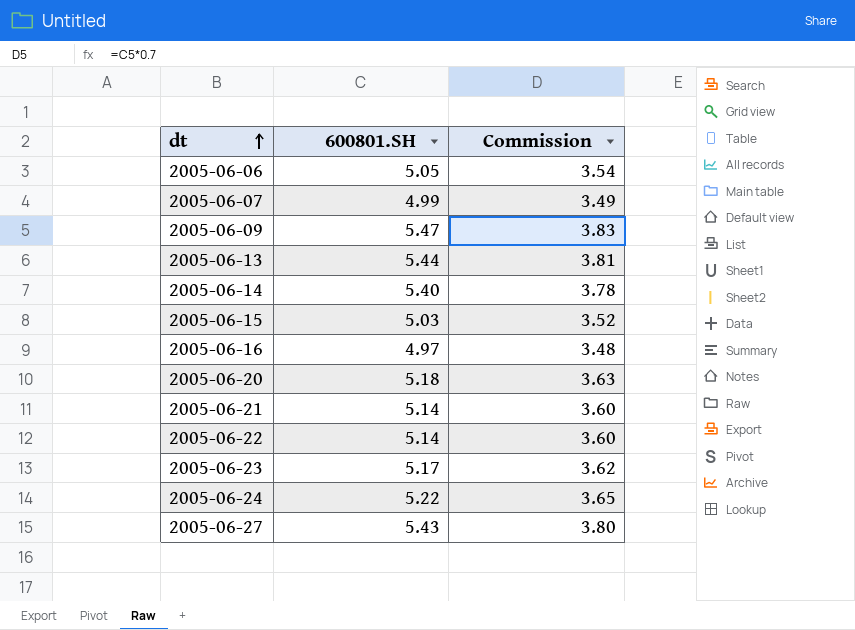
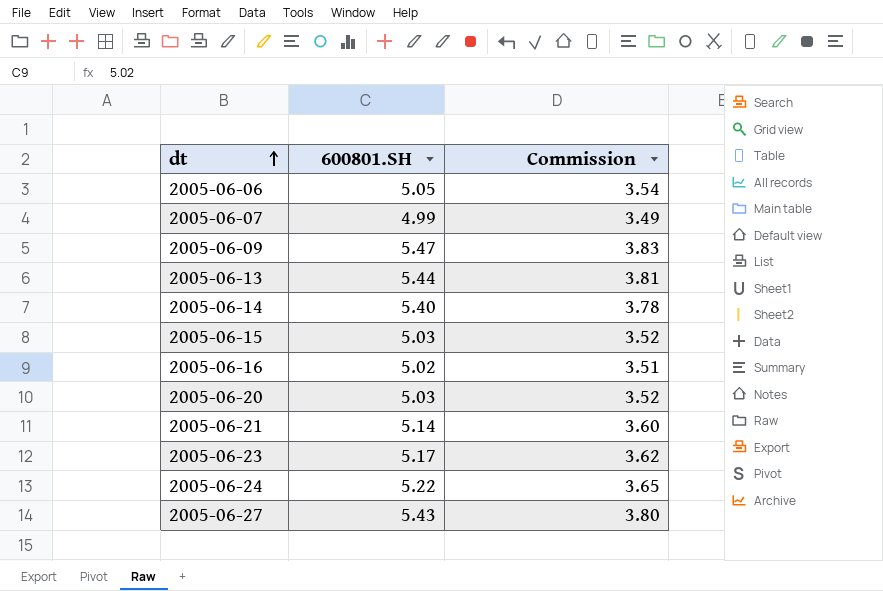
row 2005-06-22: 5.14 | 3.60 -> none
2005-06-16 | 600801.SH: 4.97 -> 5.02
2005-06-16 | Commission: 3.48 -> 3.51
2005-06-20 | 600801.SH: 5.18 -> 5.03
2005-06-20 | Commission: 3.63 -> 3.52

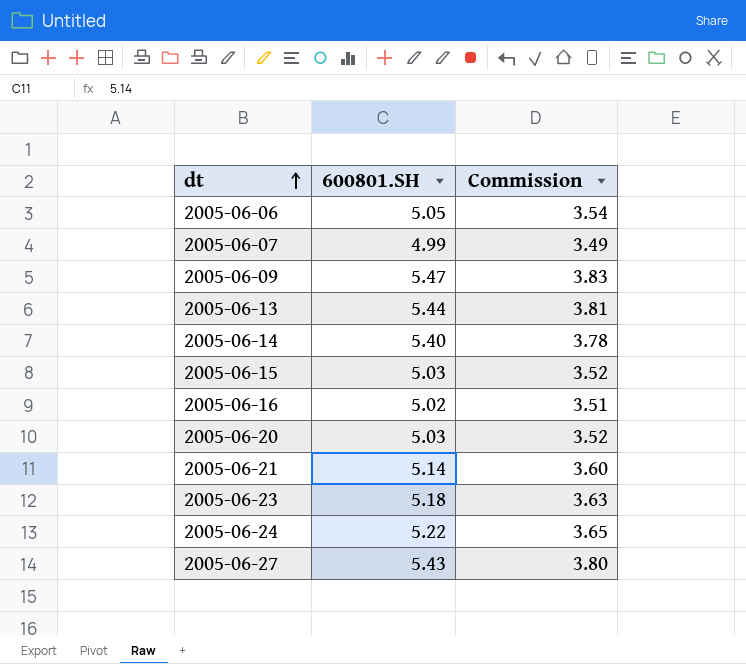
2005-06-23 | 600801.SH: 5.17 -> 5.18
2005-06-23 | Commission: 3.62 -> 3.63

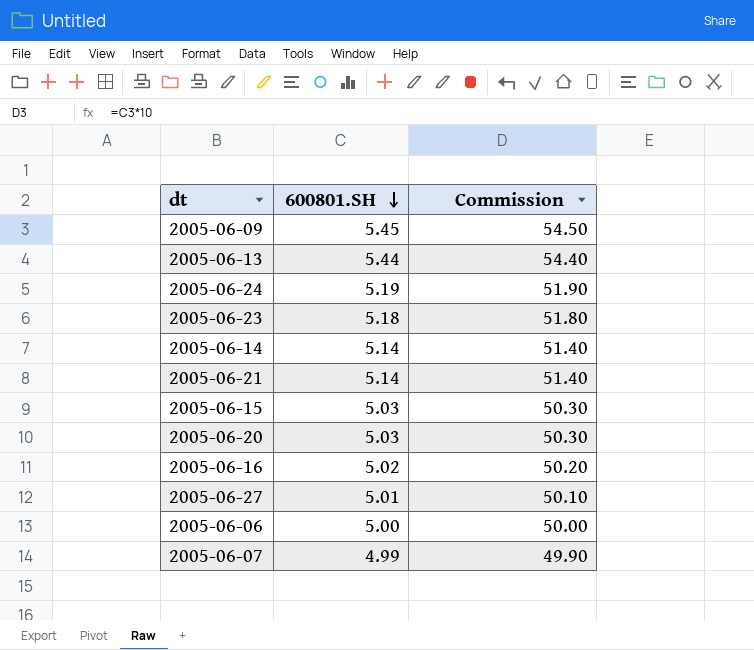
row order: dt ascending -> 600801.SH descending
column Commission | formula: [600801.SH] * 0.7 -> [600801.SH] * 10
2005-06-09 | 600801.SH: 5.47 -> 5.45
2005-06-24 | 600801.SH: 5.22 -> 5.19
2005-06-14 | 600801.SH: 5.40 -> 5.14
2005-06-27 | 600801.SH: 5.43 -> 5.01
2005-06-06 | 600801.SH: 5.05 -> 5.00

